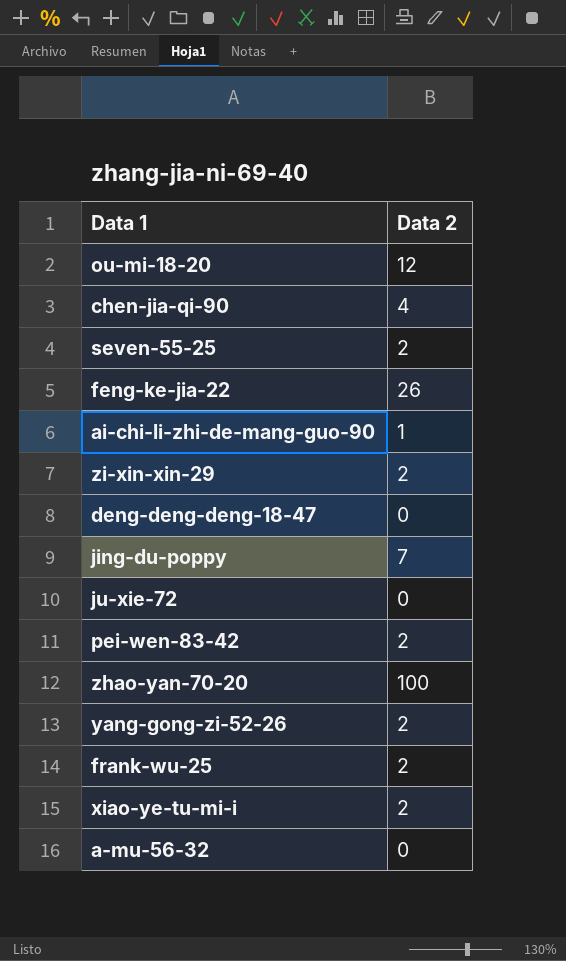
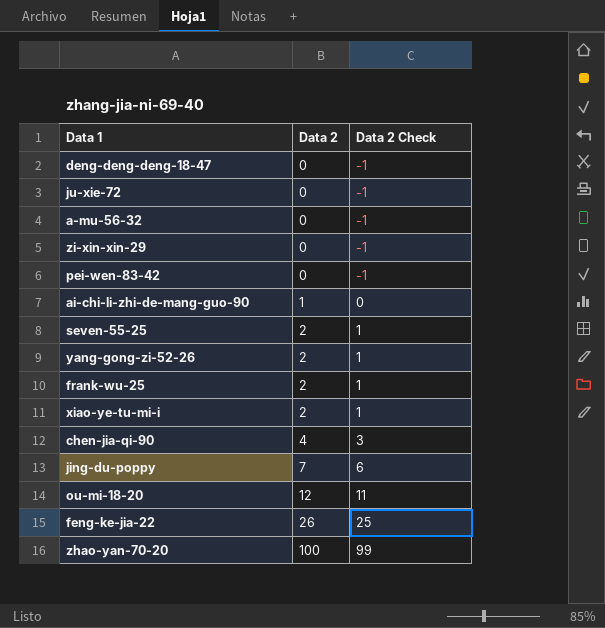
row order: none -> Data 2 ascending
column Data 2 Check | formula: none -> [Data 2] - 1
zi-xin-xin-29 | Data 2: 2 -> 0
pei-wen-83-42 | Data 2: 2 -> 0

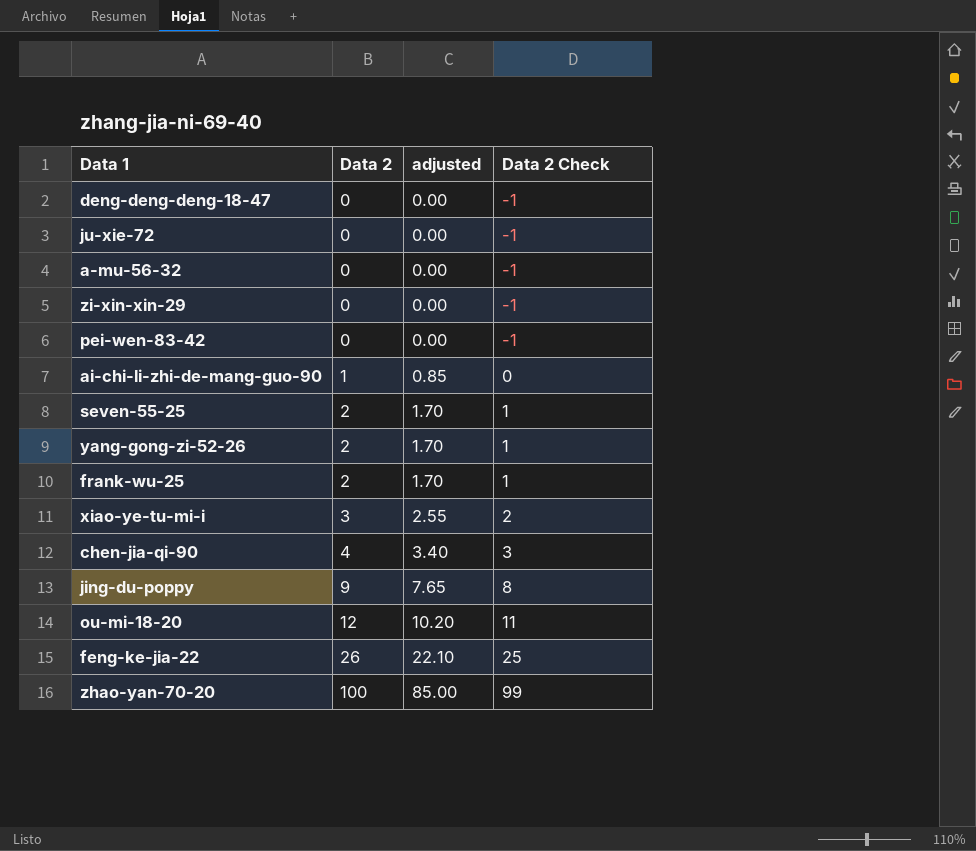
column adjusted | formula: none -> [Data 2] * 0.85
xiao-ye-tu-mi-i | Data 2: 2 -> 3
xiao-ye-tu-mi-i | Data 2 Check: 1 -> 2
jing-du-poppy | Data 2: 7 -> 9
jing-du-poppy | Data 2 Check: 6 -> 8

